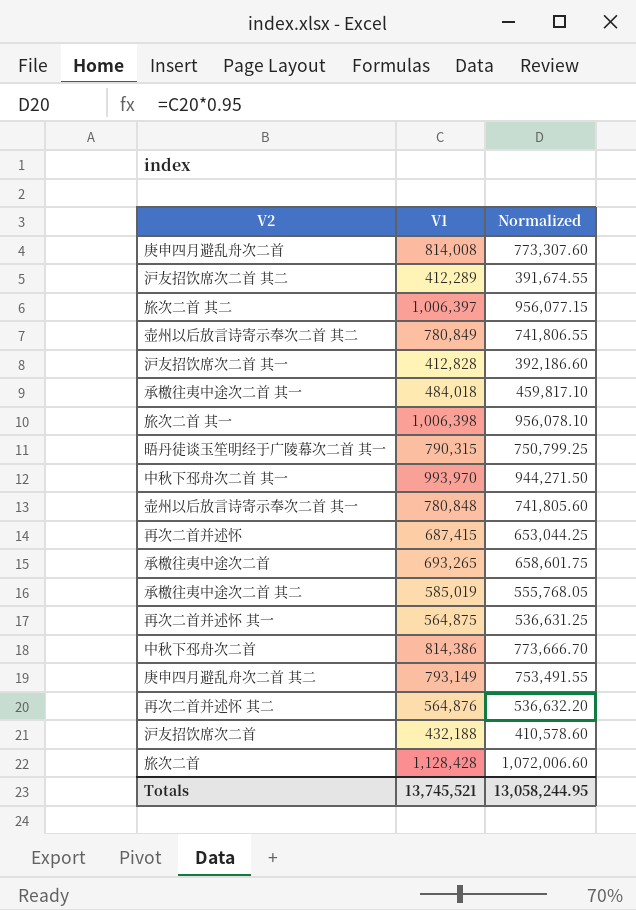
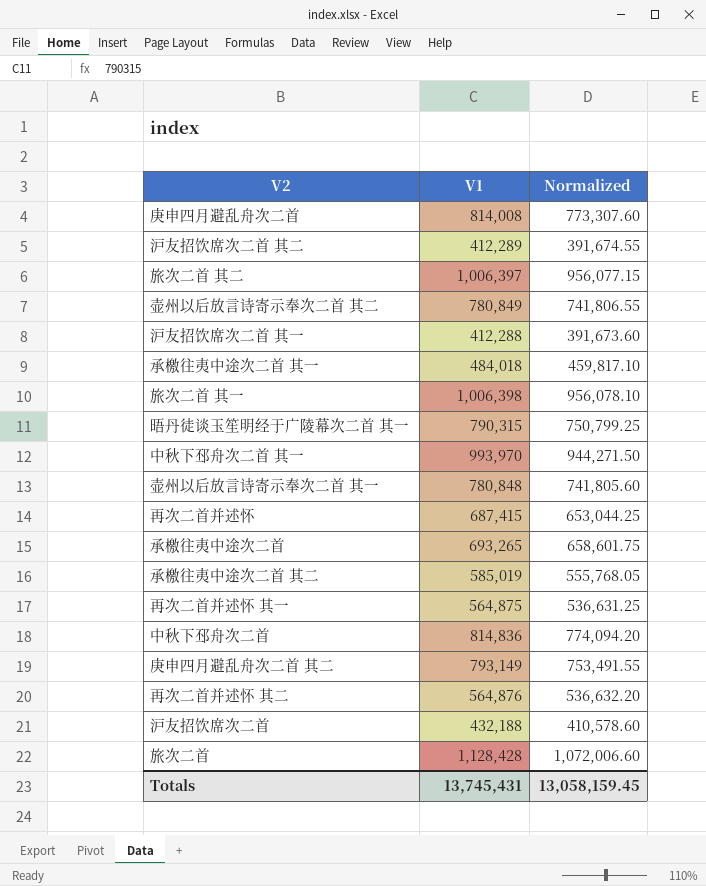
沪友招饮席次二首 其一 | V1: 412,828 -> 412,288
沪友招饮席次二首 其一 | Normalized: 392,186.60 -> 391,673.60
中秋下邳舟次二首 | V1: 814,386 -> 814,836
中秋下邳舟次二首 | Normalized: 773,666.70 -> 774,094.20
Totals | V1: 13,745,521 -> 13,745,431
Totals | Normalized: 13,058,244.95 -> 13,058,159.45

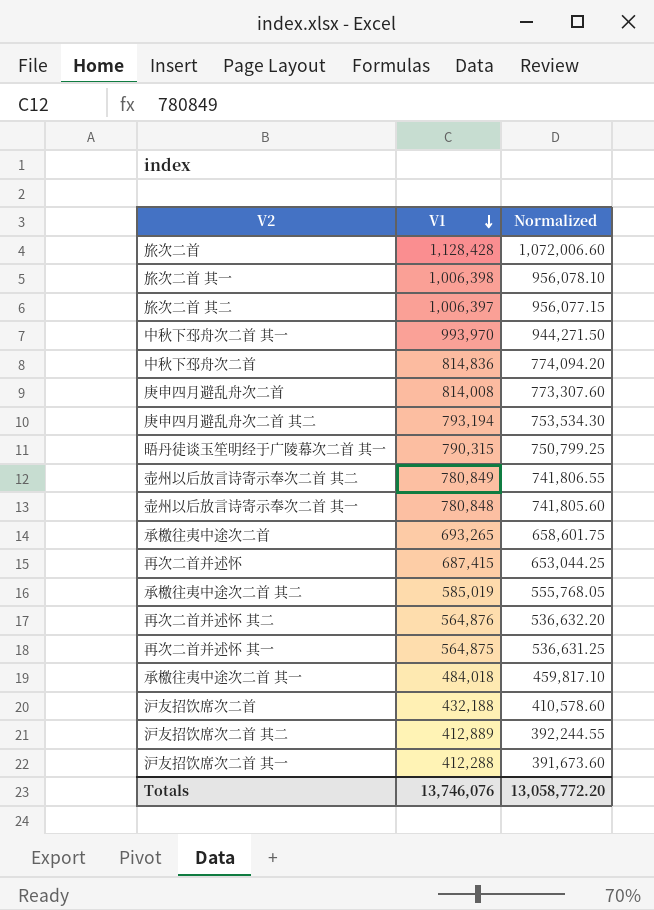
row order: none -> V1 descending
庚申四月避乱舟次二首 其二 | V1: 793,149 -> 793,194
庚申四月避乱舟次二首 其二 | Normalized: 753,491.55 -> 753,534.30
沪友招饮席次二首 其二 | V1: 412,289 -> 412,889
沪友招饮席次二首 其二 | Normalized: 391,674.55 -> 392,244.55
Totals | V1: 13,745,431 -> 13,746,076
Totals | Normalized: 13,058,159.45 -> 13,058,772.20

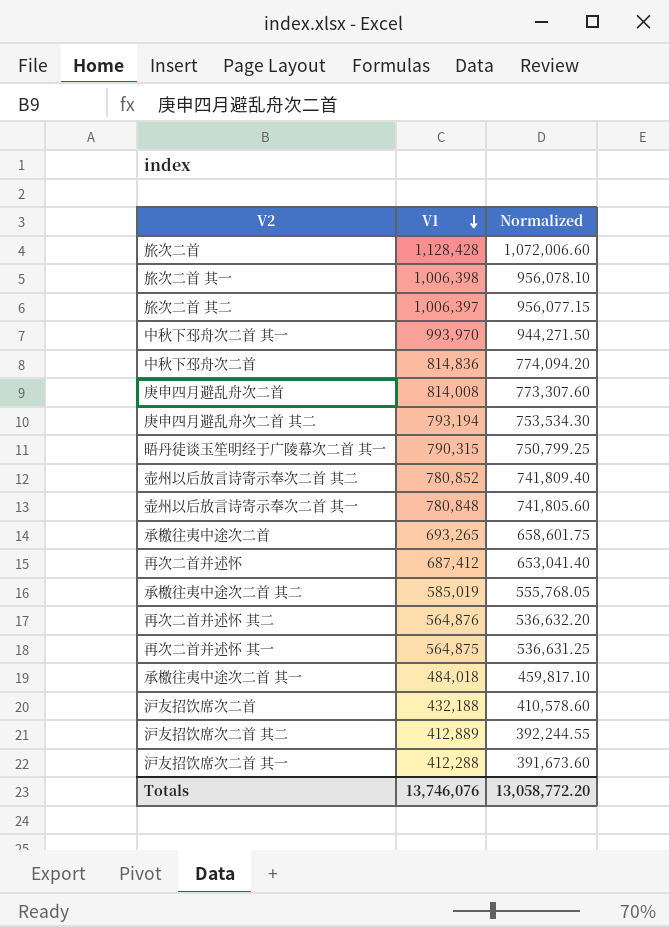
壶州以后放言诗寄示奉次二首 其二 | V1: 780,849 -> 780,852
壶州以后放言诗寄示奉次二首 其二 | Normalized: 741,806.55 -> 741,809.40
再次二首并述怀 | V1: 687,415 -> 687,412
再次二首并述怀 | Normalized: 653,044.25 -> 653,041.40

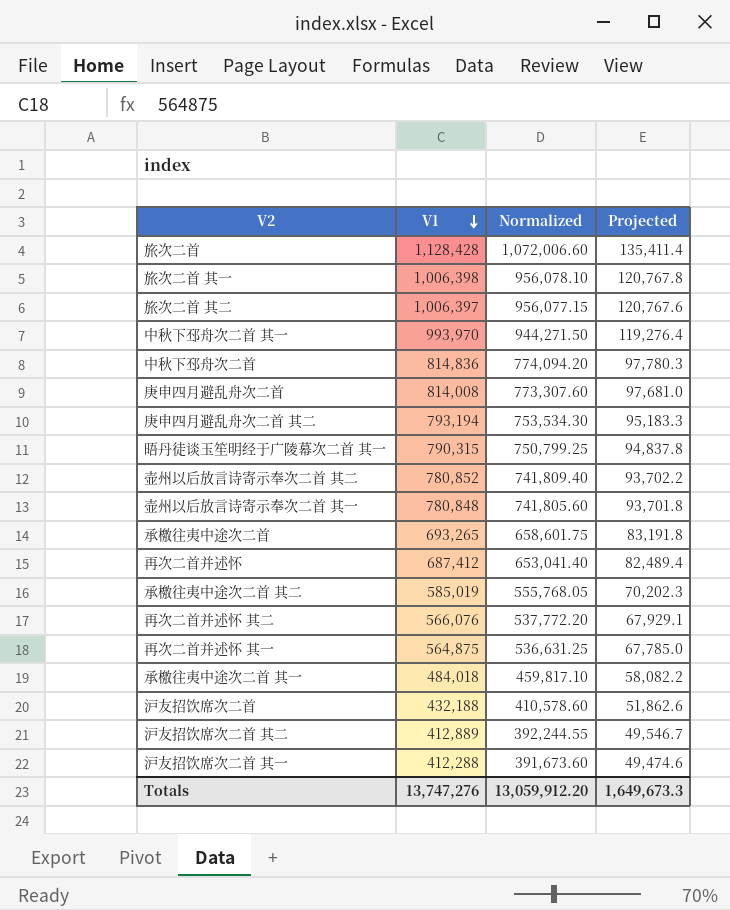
column Projected | formula: none -> [V1] * 0.12
再次二首并述怀 其二 | V1: 564,876 -> 566,076
再次二首并述怀 其二 | Normalized: 536,632.20 -> 537,772.20
Totals | V1: 13,746,076 -> 13,747,276
Totals | Normalized: 13,058,772.20 -> 13,059,912.20

